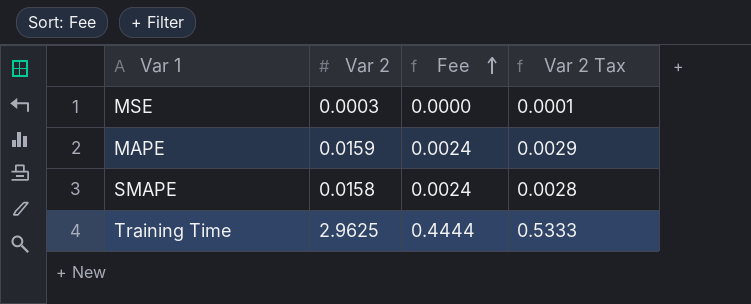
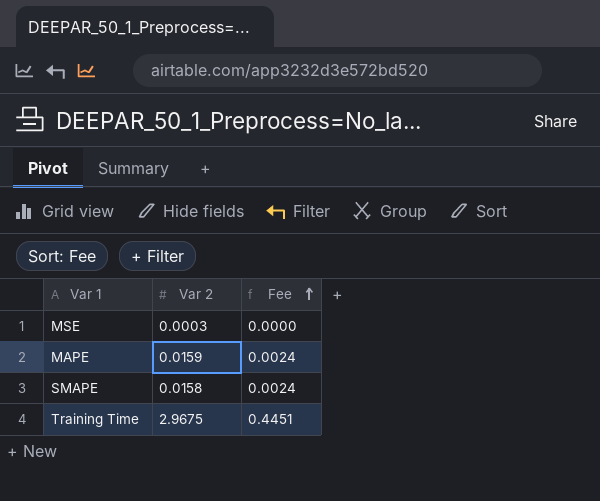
column Var 2 Tax | formula: [Var 2] * 0.18 -> none
Training Time | Var 2: 2.9625 -> 2.9675
Training Time | Fee: 0.4444 -> 0.4451

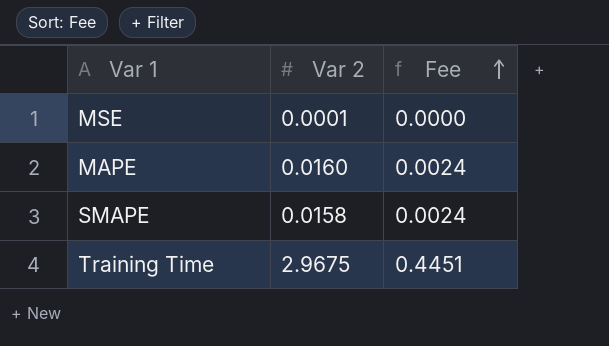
MSE | Var 2: 0.0003 -> 0.0001
MAPE | Var 2: 0.0159 -> 0.0160

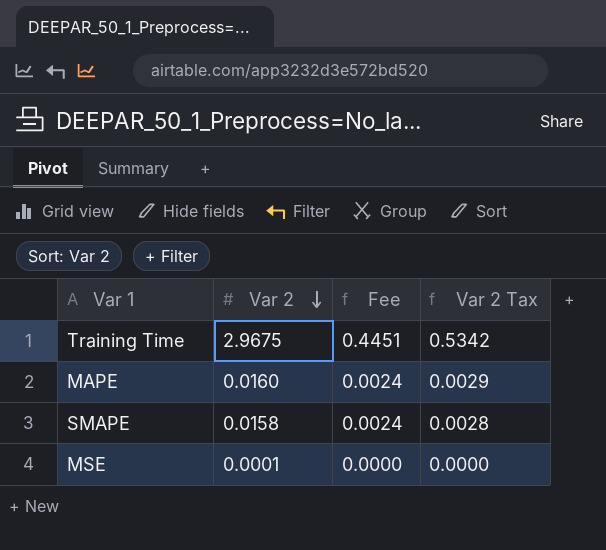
row order: Fee ascending -> Var 2 descending
column Var 2 Tax | formula: none -> [Var 2] * 0.18

